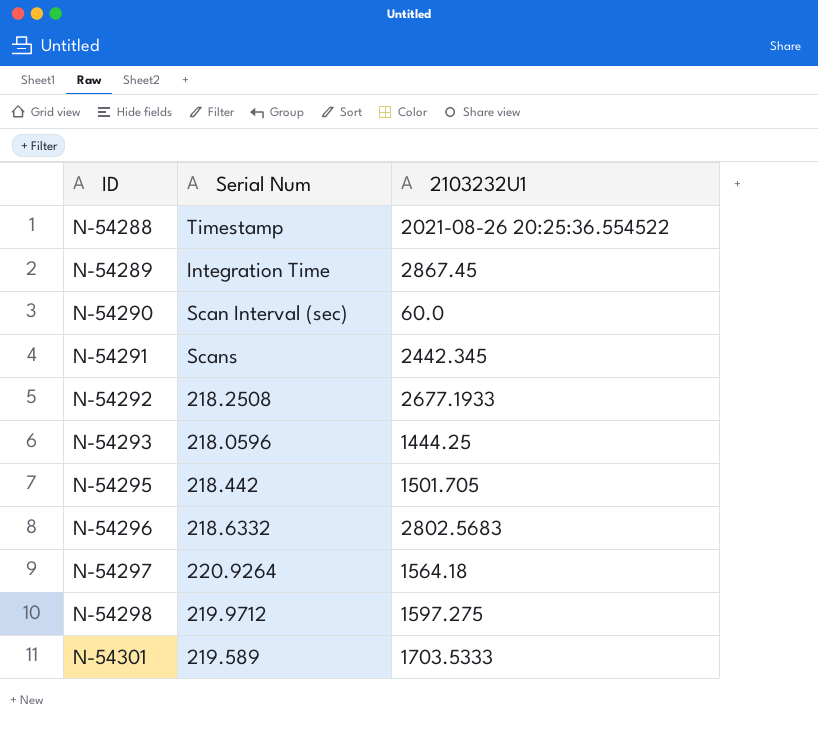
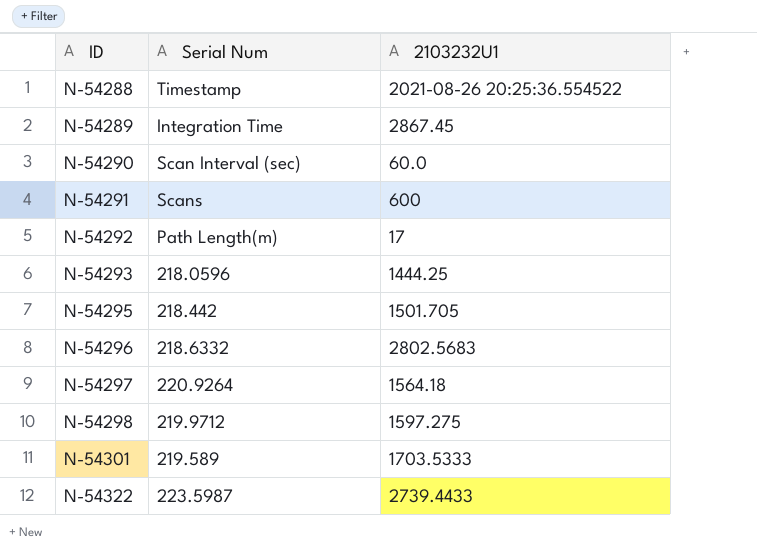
N-54291 | 2103232U1: 2442.345 -> 600
N-54292 | Serial Num: 218.2508 -> Path Length(m)
N-54292 | 2103232U1: 2677.1933 -> 17
row N-54322: none -> 223.5987 | 2739.4433

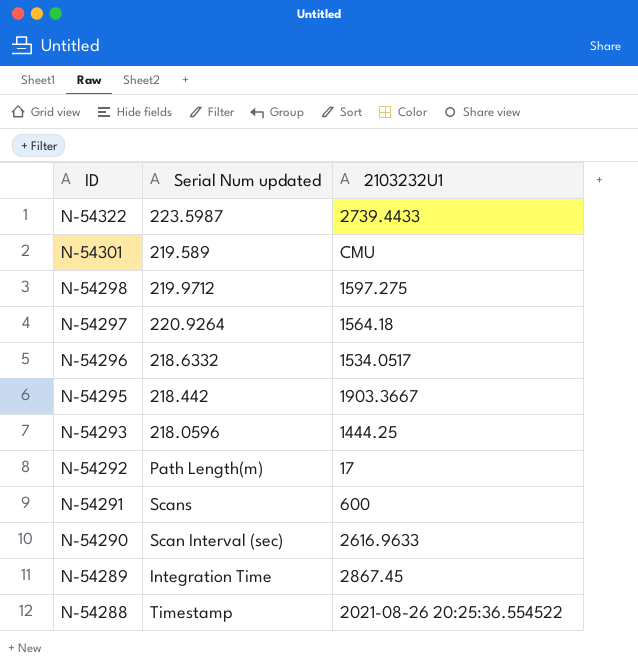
row order: ID ascending -> ID descending
column name: Serial Num -> Serial Num updated
N-54301 | 2103232U1: 1703.5333 -> CMU
N-54296 | 2103232U1: 2802.5683 -> 1534.0517
N-54295 | 2103232U1: 1501.705 -> 1903.3667
N-54290 | 2103232U1: 60.0 -> 2616.9633

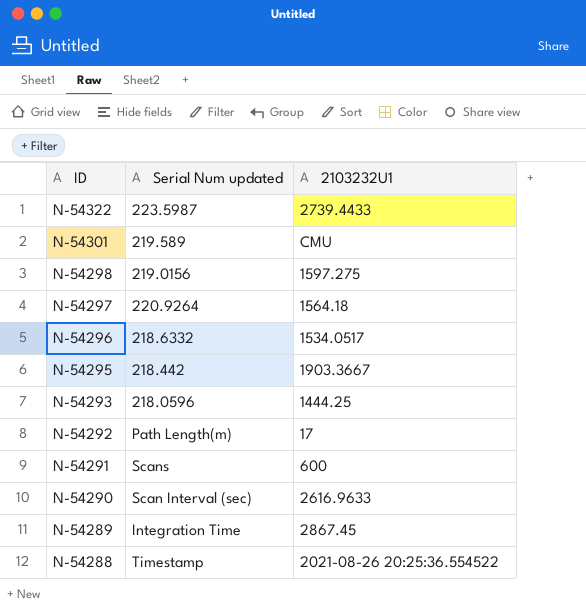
N-54298 | Serial Num updated: 219.9712 -> 219.0156

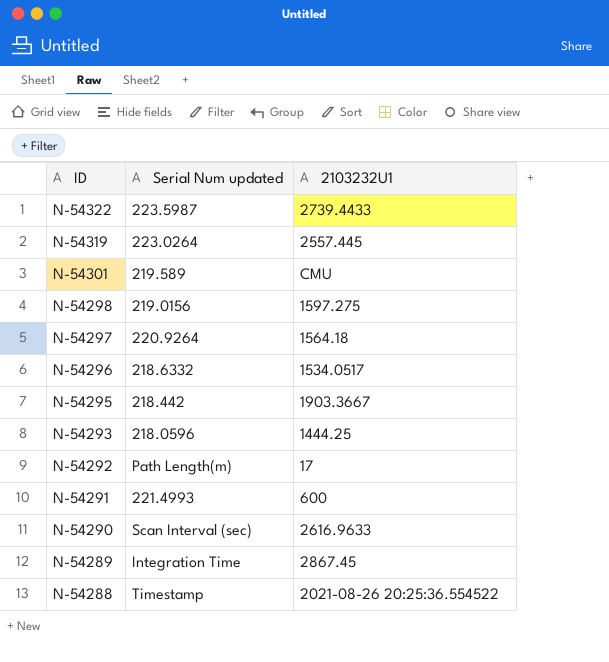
row N-54319: none -> 223.0264 | 2557.445
N-54291 | Serial Num updated: Scans -> 221.4993

